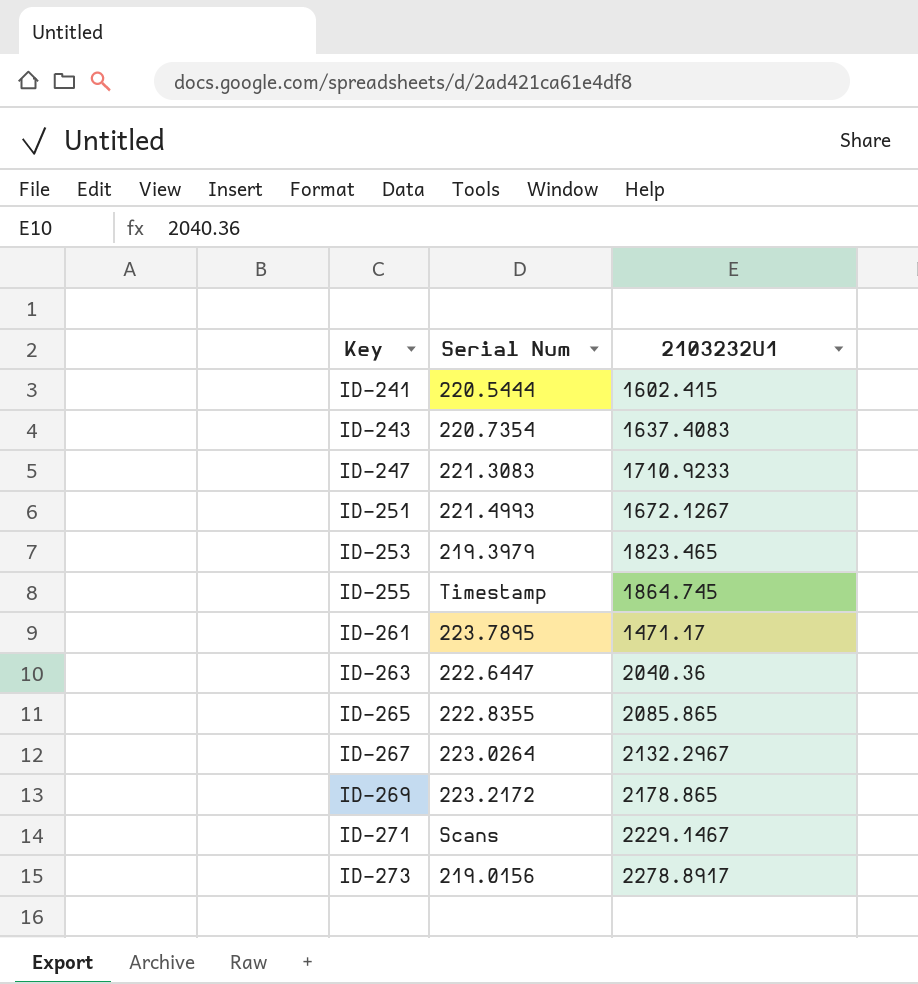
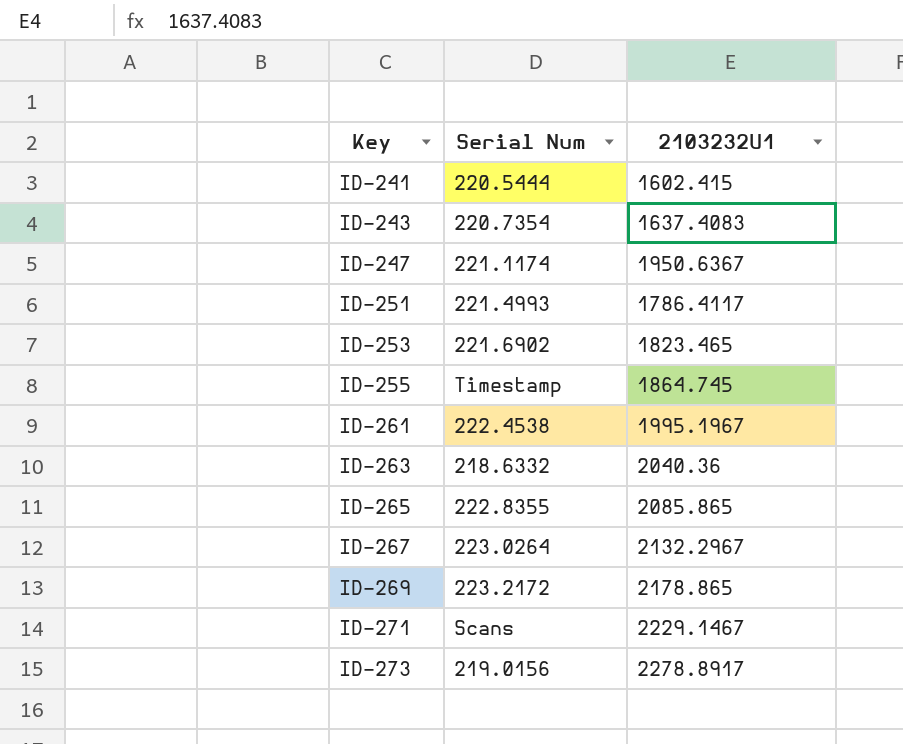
ID-247 | Serial Num: 221.3083 -> 221.1174
ID-247 | 2103232U1: 1710.9233 -> 1950.6367
ID-251 | 2103232U1: 1672.1267 -> 1786.4117
ID-253 | Serial Num: 219.3979 -> 221.6902
ID-261 | Serial Num: 223.7895 -> 222.4538
ID-261 | 2103232U1: 1471.17 -> 1995.1967
ID-263 | Serial Num: 222.6447 -> 218.6332

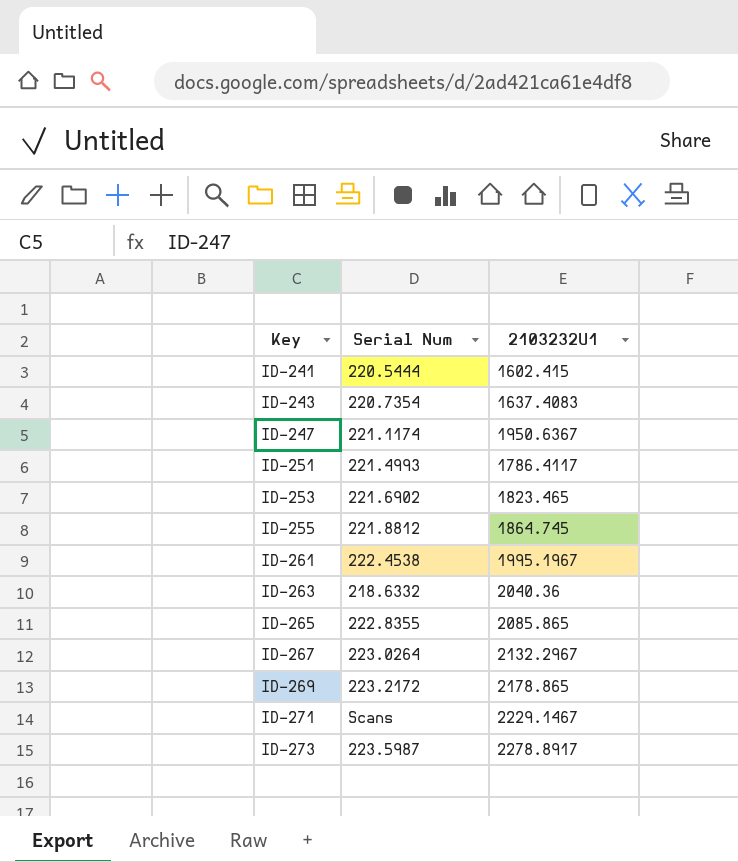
ID-255 | Serial Num: Timestamp -> 221.8812
ID-273 | Serial Num: 219.0156 -> 223.5987

